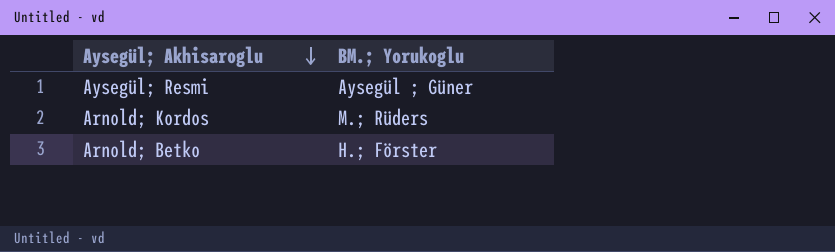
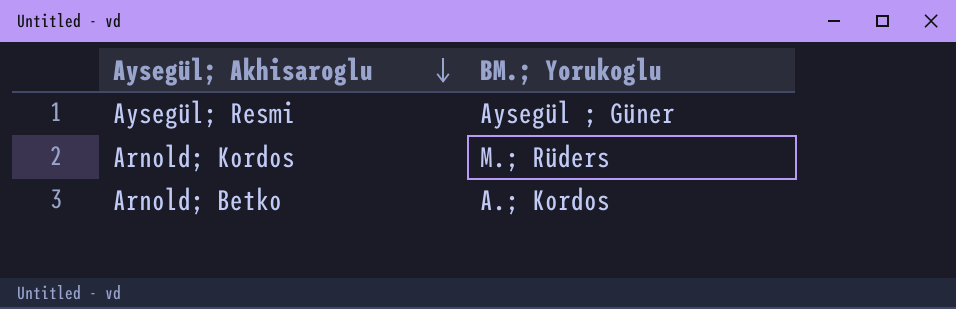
Arnold; Betko | BM.; Yorukoglu: H.; Förster -> A.; Kordos

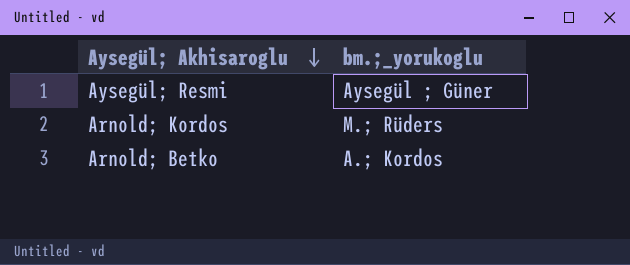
column name: BM.; Yorukoglu -> bm.;_yorukoglu

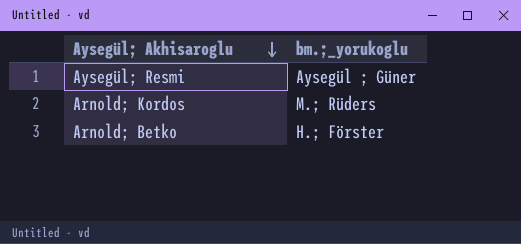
Arnold; Betko | bm.;_yorukoglu: A.; Kordos -> H.; Förster

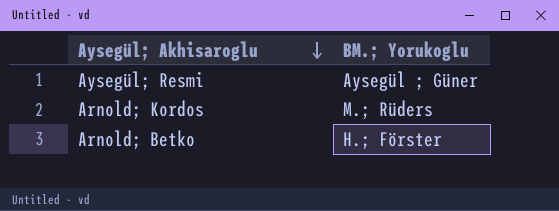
column name: bm.;_yorukoglu -> BM.; Yorukoglu

